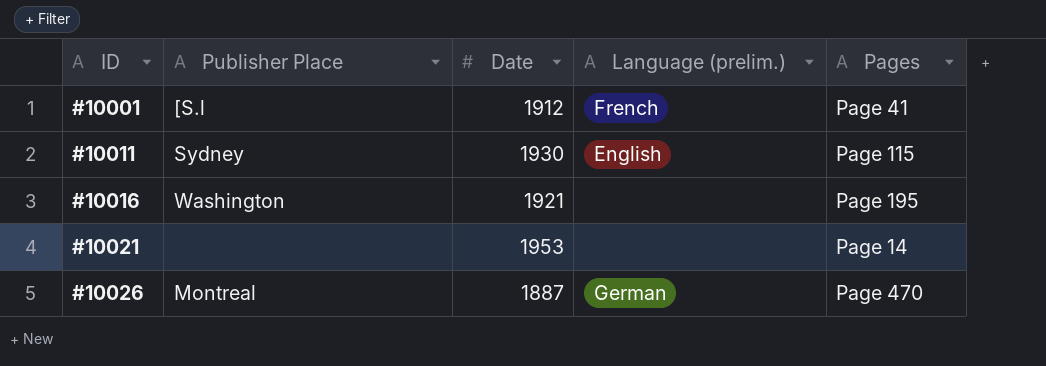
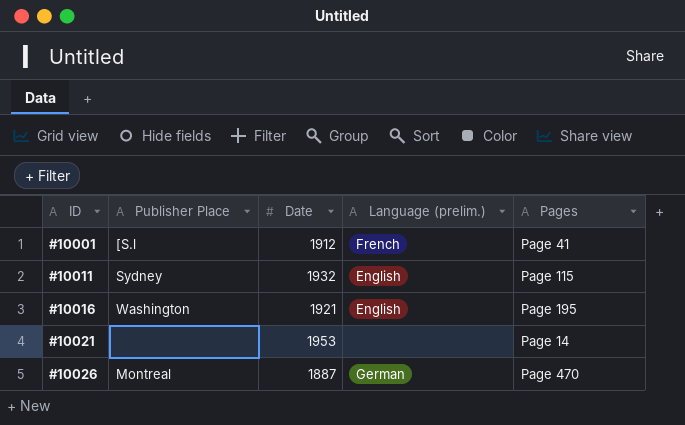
#10011 | Date: 1930 -> 1932
#10016 | Language (prelim.): none -> English

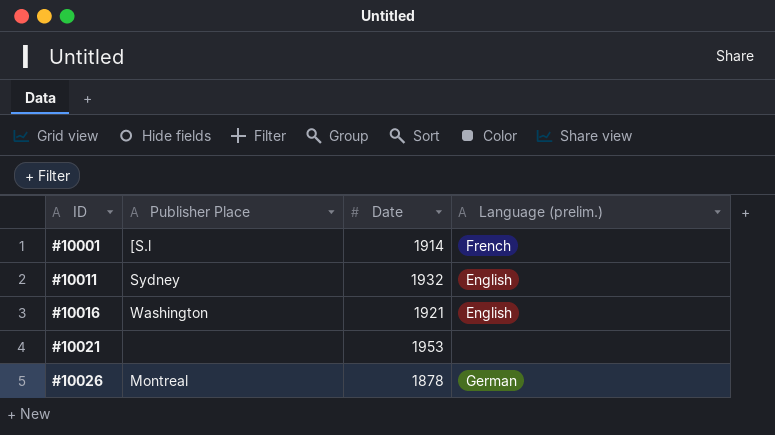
column Pages | position: 5 -> none
#10001 | Date: 1912 -> 1914
#10026 | Date: 1887 -> 1878

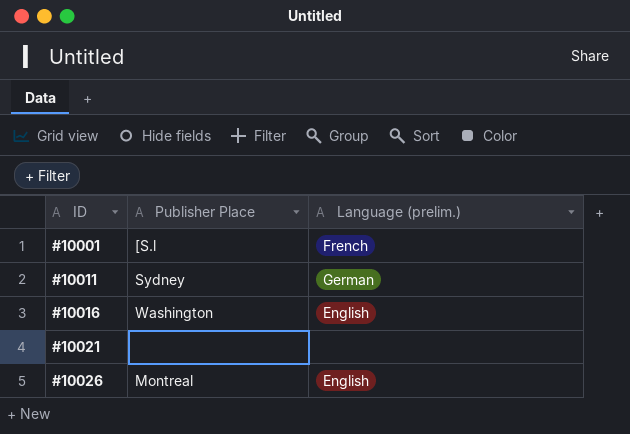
column Date | position: 3 -> none
#10011 | Language (prelim.): English -> German
#10026 | Language (prelim.): German -> English

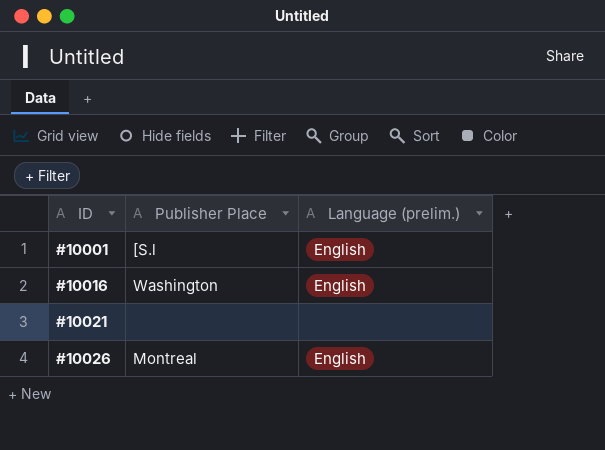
row #10011: Sydney | German -> none
#10001 | Language (prelim.): French -> English

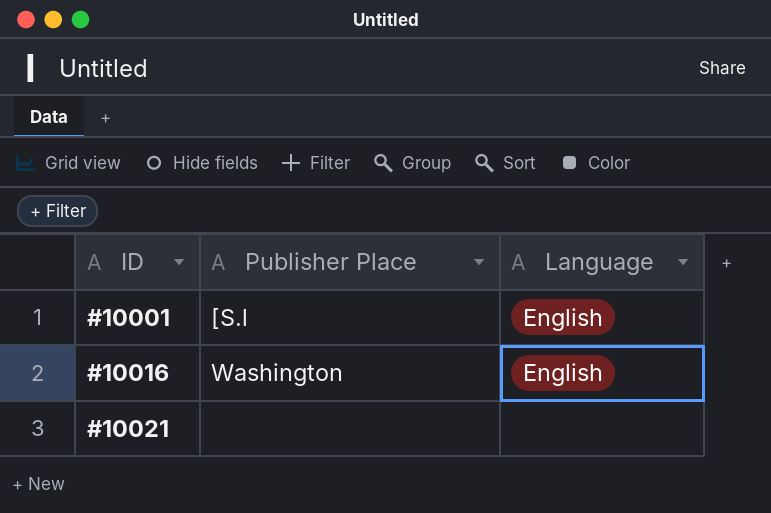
column name: Language (prelim.) -> Language
row #10026: Montreal | English -> none

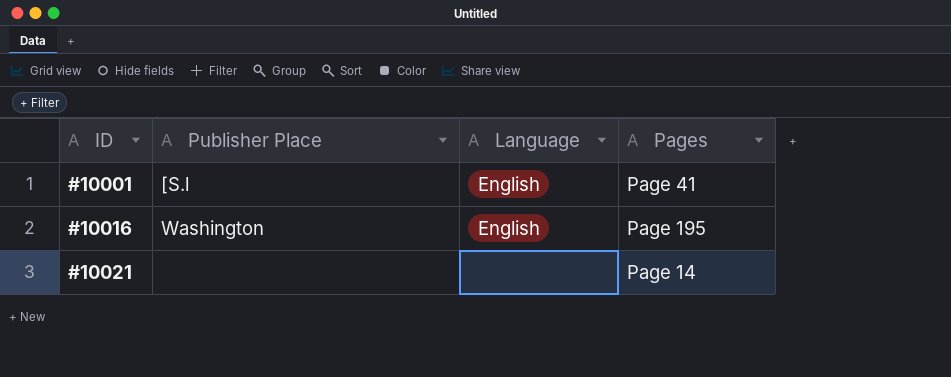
column Pages | position: none -> 4

